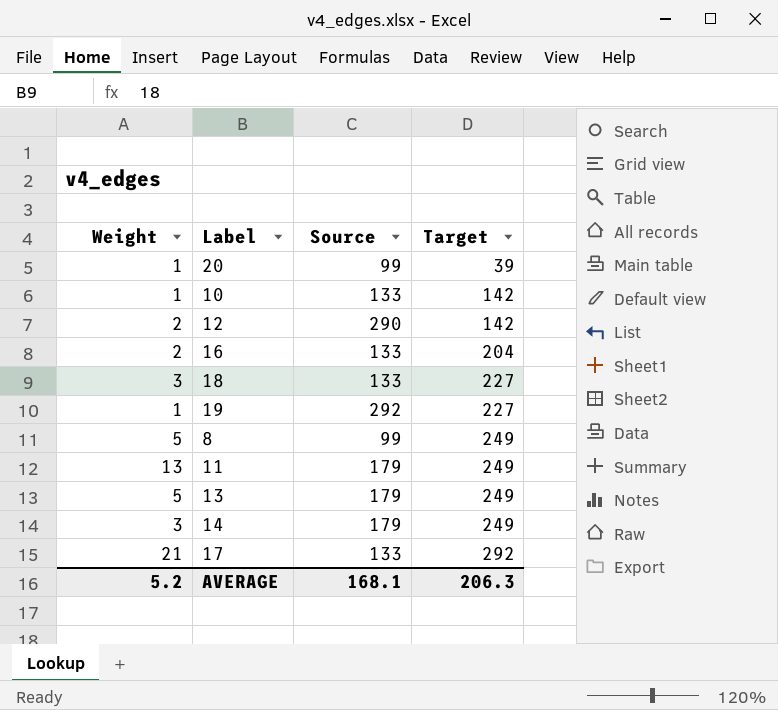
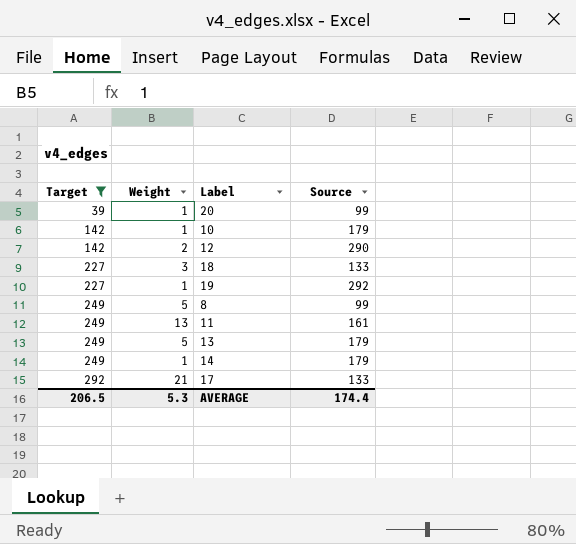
filter: none -> Target != 204
column Target | position: 4 -> 1
10 | Source: 133 -> 179
11 | Source: 179 -> 161
14 | Weight: 3 -> 1
AVERAGE | Target: 206.3 -> 206.5
AVERAGE | Weight: 5.2 -> 5.3
AVERAGE | Source: 168.1 -> 174.4

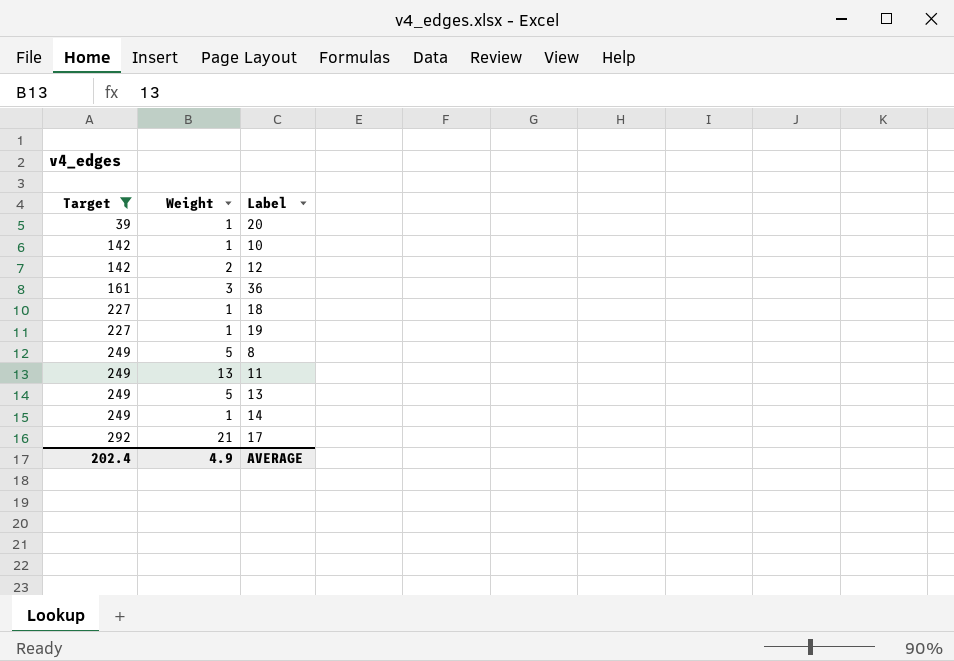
column Source | position: 4 -> none
row 36: none -> 161 | 3
18 | Weight: 3 -> 1
AVERAGE | Target: 206.5 -> 202.4
AVERAGE | Weight: 5.3 -> 4.9

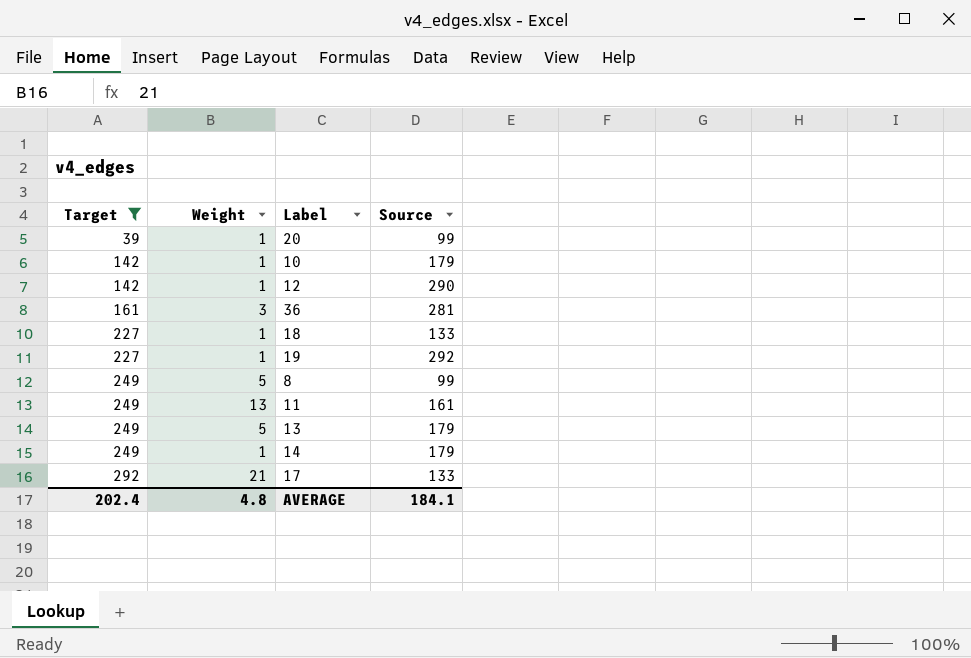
column Source | position: none -> 4
12 | Weight: 2 -> 1
AVERAGE | Weight: 4.9 -> 4.8

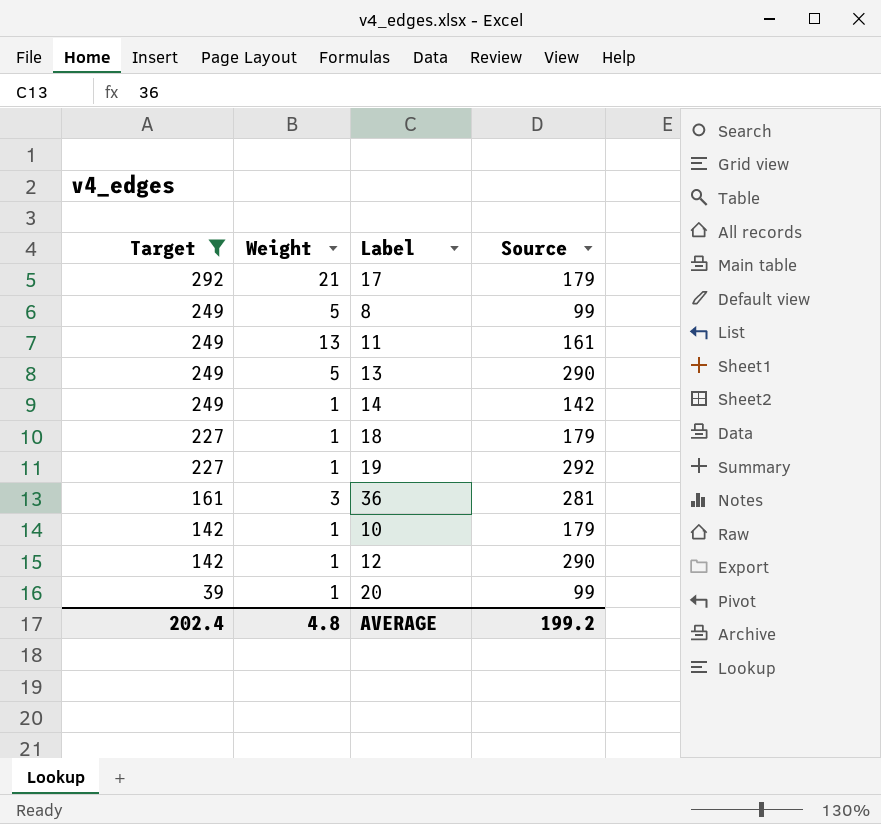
row order: Target ascending -> Target descending
17 | Source: 133 -> 179
13 | Source: 179 -> 290
14 | Source: 179 -> 142
18 | Source: 133 -> 179
AVERAGE | Source: 184.1 -> 199.2

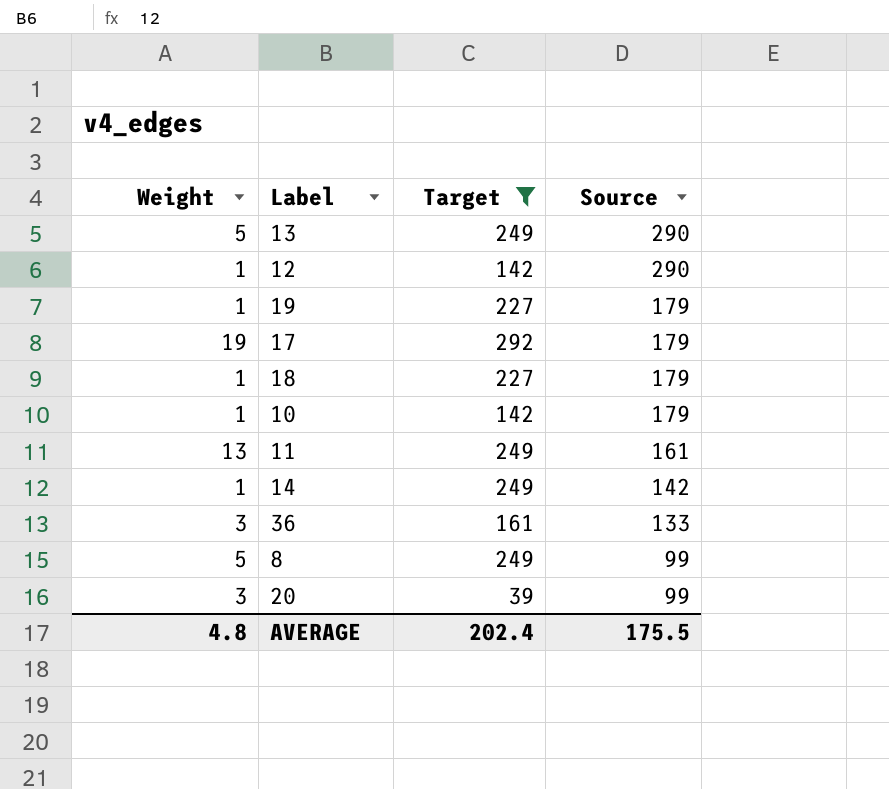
row order: Target descending -> Source descending
column Target | position: 1 -> 3
19 | Source: 292 -> 179
17 | Weight: 21 -> 19
36 | Source: 281 -> 133
20 | Weight: 1 -> 3
AVERAGE | Source: 199.2 -> 175.5

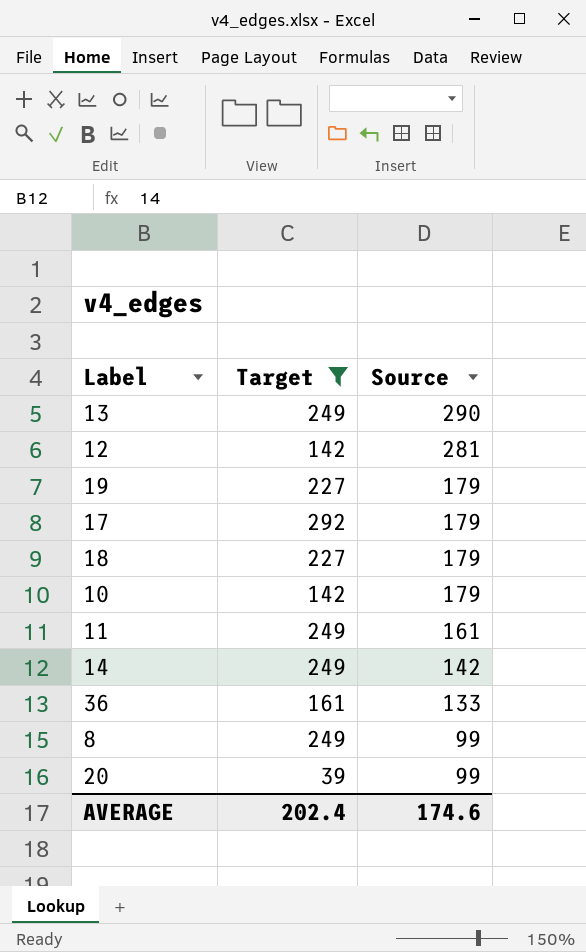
column Weight | position: 1 -> none
12 | Source: 290 -> 281
AVERAGE | Source: 175.5 -> 174.6

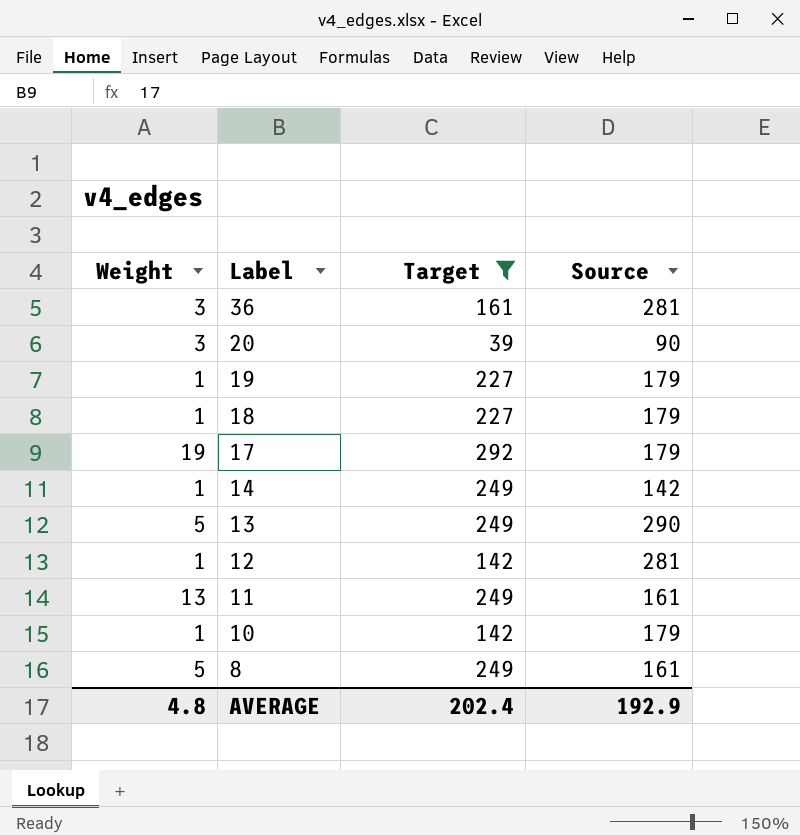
row order: Source descending -> Label descending
column Weight | position: none -> 1
36 | Source: 133 -> 281
20 | Source: 99 -> 90
8 | Source: 99 -> 161
AVERAGE | Source: 174.6 -> 192.9

